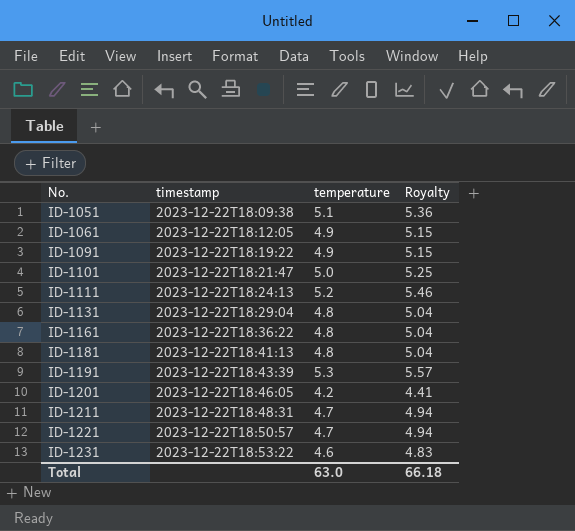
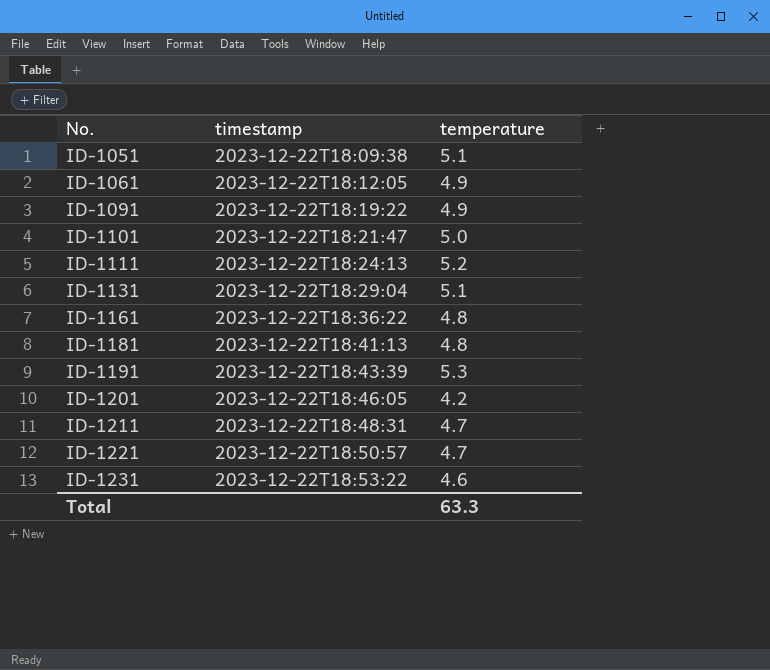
column Royalty | formula: [temperature] * 1.05 -> none
ID-1131 | temperature: 4.8 -> 5.1
Total | temperature: 63.0 -> 63.3

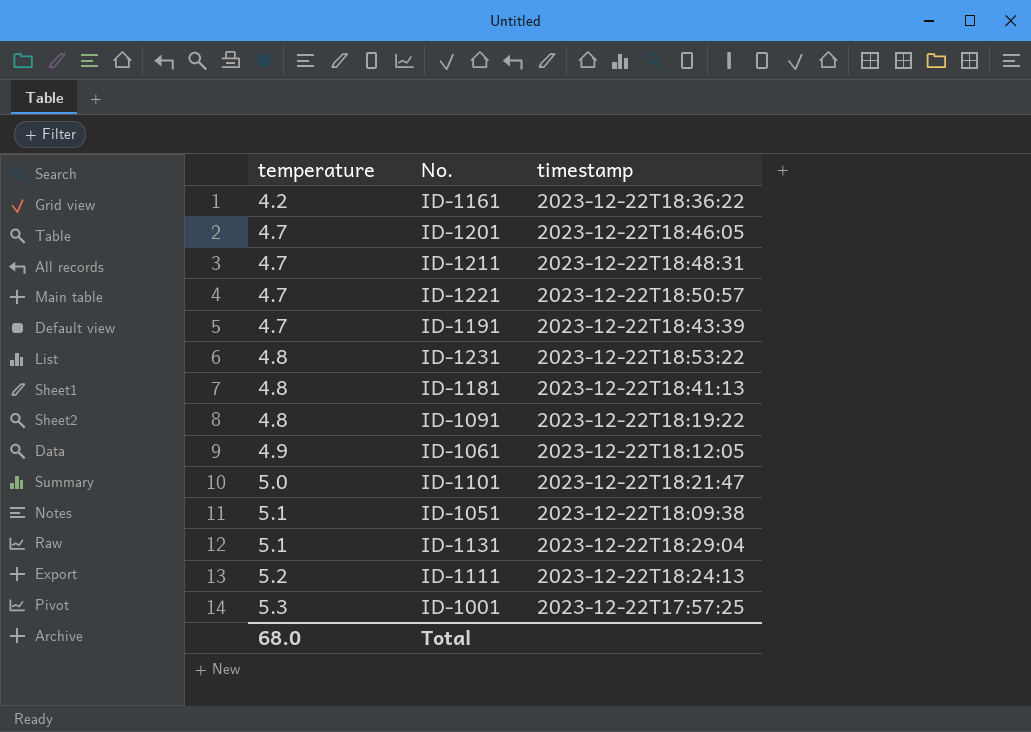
row order: No. ascending -> temperature ascending
column temperature | position: 3 -> 1
ID-1161 | temperature: 4.8 -> 4.2
ID-1201 | temperature: 4.2 -> 4.7
ID-1191 | temperature: 5.3 -> 4.7
ID-1231 | temperature: 4.6 -> 4.8
ID-1091 | temperature: 4.9 -> 4.8
row ID-1001: none -> 5.3 | 2023-12-22T17:57:25
Total | temperature: 63.3 -> 68.0

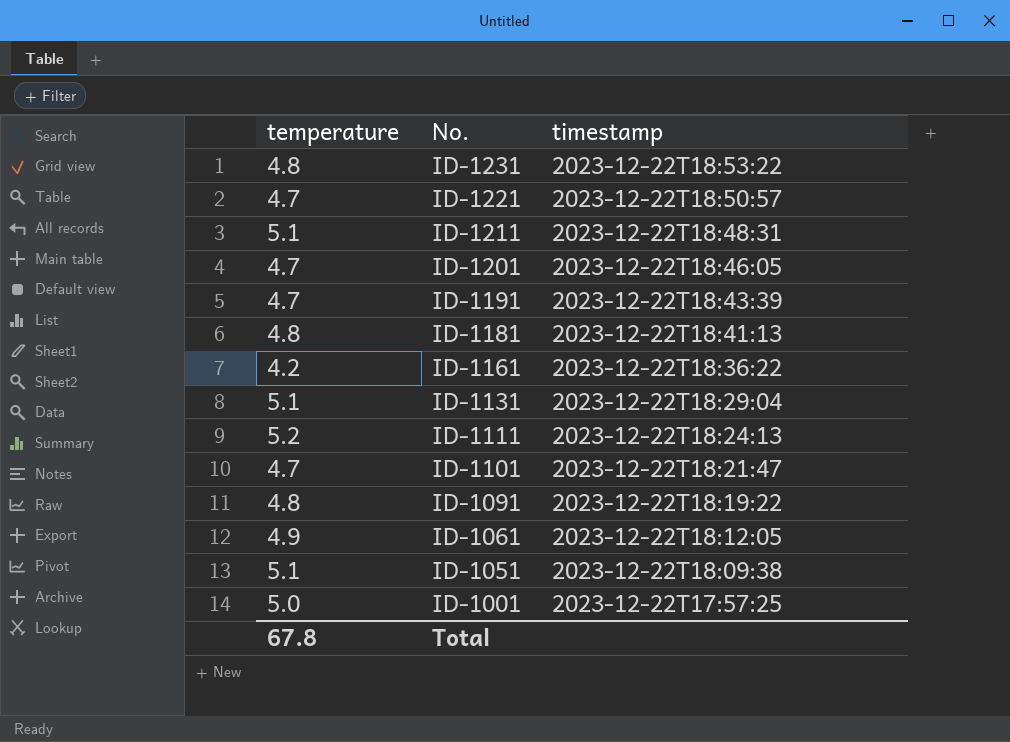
row order: temperature ascending -> No. descending
ID-1211 | temperature: 4.7 -> 5.1
ID-1101 | temperature: 5.0 -> 4.7
ID-1001 | temperature: 5.3 -> 5.0
Total | temperature: 68.0 -> 67.8

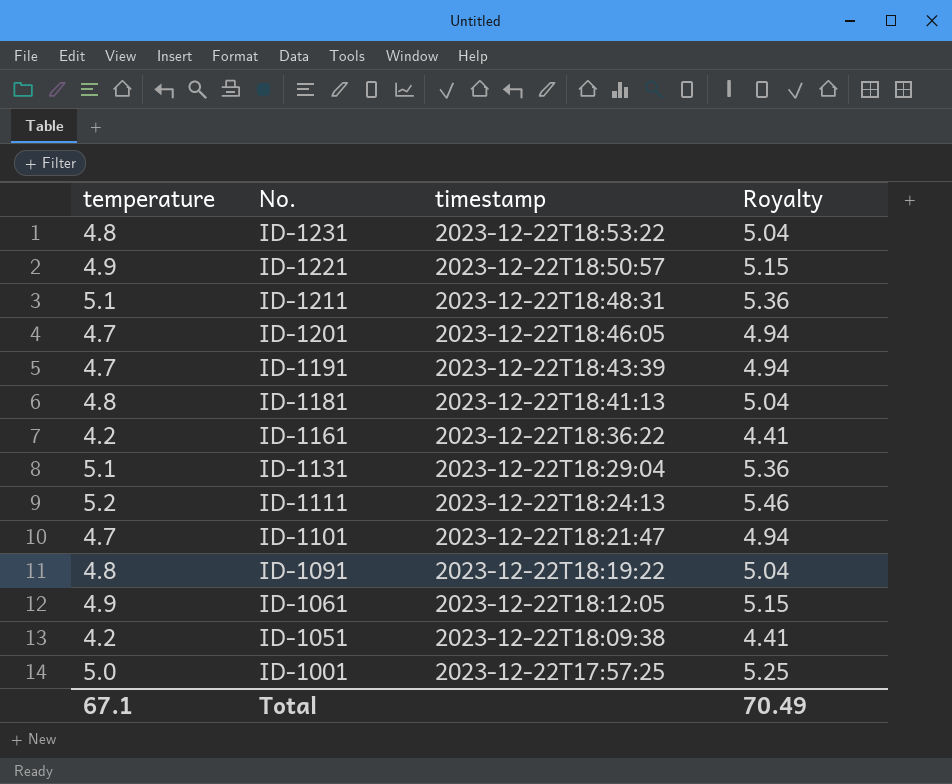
column Royalty | formula: none -> [temperature] * 1.05
ID-1221 | temperature: 4.7 -> 4.9
ID-1051 | temperature: 5.1 -> 4.2
Total | temperature: 67.8 -> 67.1

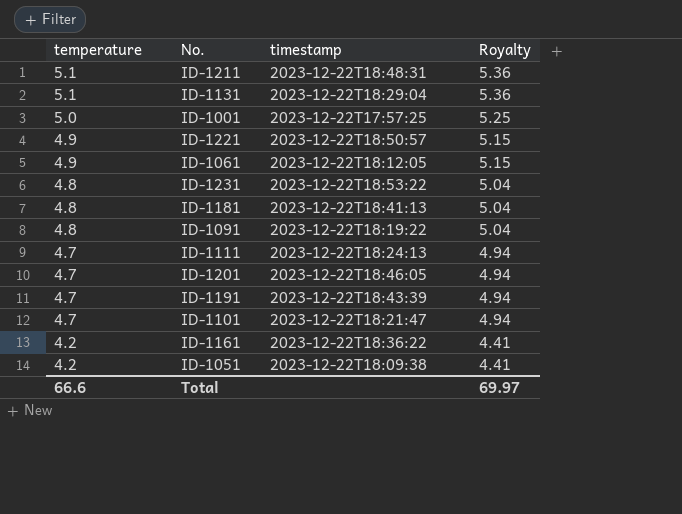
row order: No. descending -> temperature descending
ID-1111 | temperature: 5.2 -> 4.7
ID-1111 | Royalty: 5.46 -> 4.94
Total | temperature: 67.1 -> 66.6
Total | Royalty: 70.49 -> 69.97

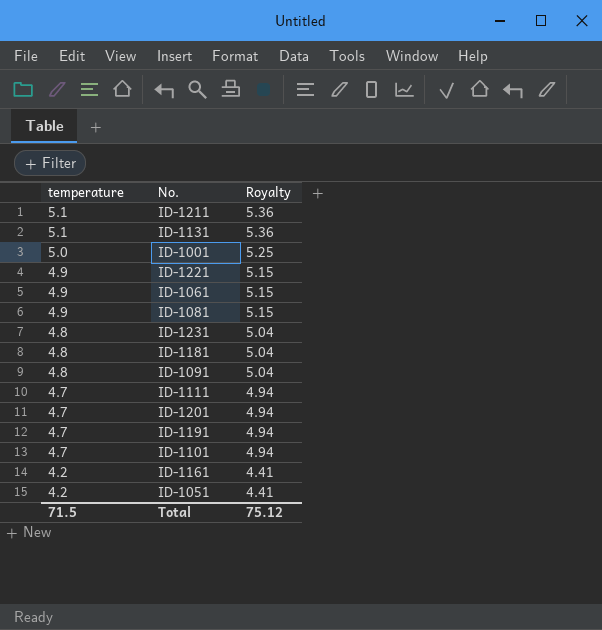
column timestamp | position: 3 -> none
row ID-1081: none -> 4.9 | 5.15
Total | temperature: 66.6 -> 71.5
Total | Royalty: 69.97 -> 75.12

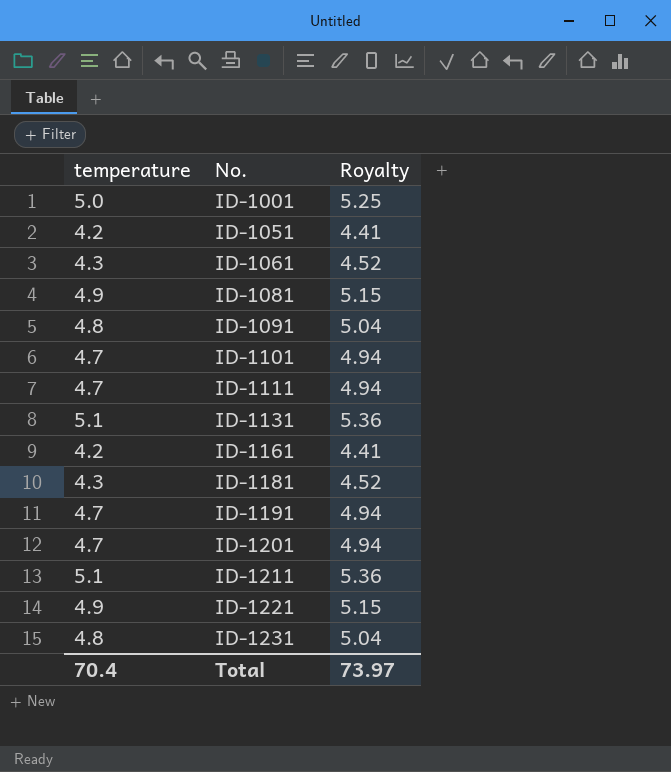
row order: temperature descending -> No. ascending
ID-1061 | temperature: 4.9 -> 4.3
ID-1061 | Royalty: 5.15 -> 4.52
ID-1181 | temperature: 4.8 -> 4.3
ID-1181 | Royalty: 5.04 -> 4.52
Total | temperature: 71.5 -> 70.4
Total | Royalty: 75.12 -> 73.97

